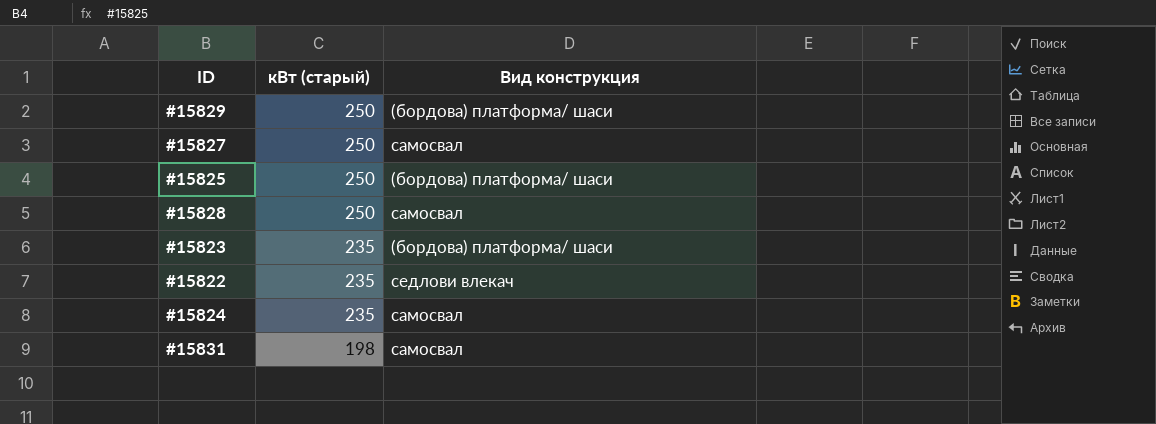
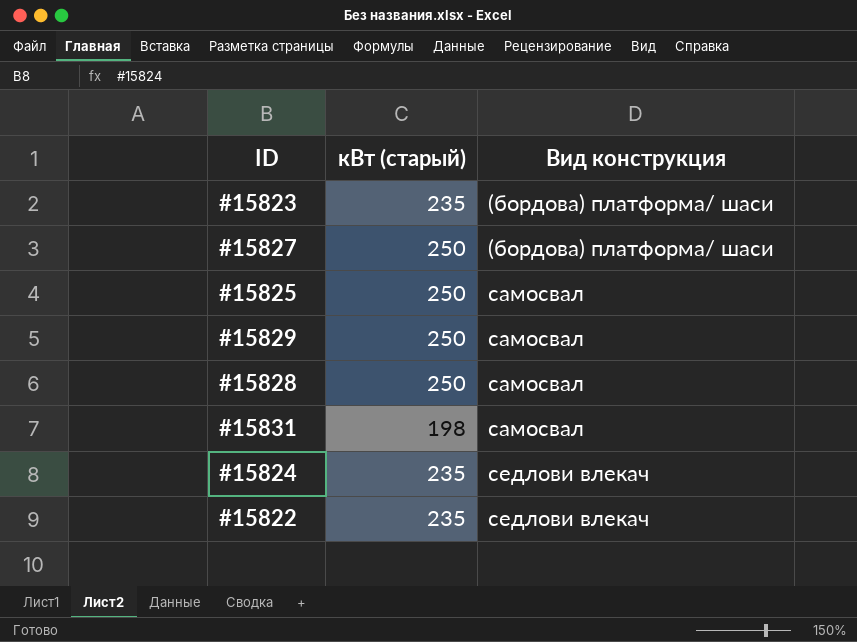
row order: кВт (старый) descending -> Вид конструкция ascending
#15827 | Вид конструкция: самосвал -> (бордова) платформа/ шаси
#15825 | Вид конструкция: (бордова) платформа/ шаси -> самосвал
#15829 | Вид конструкция: (бордова) платформа/ шаси -> самосвал
#15824 | Вид конструкция: самосвал -> седлови влекач

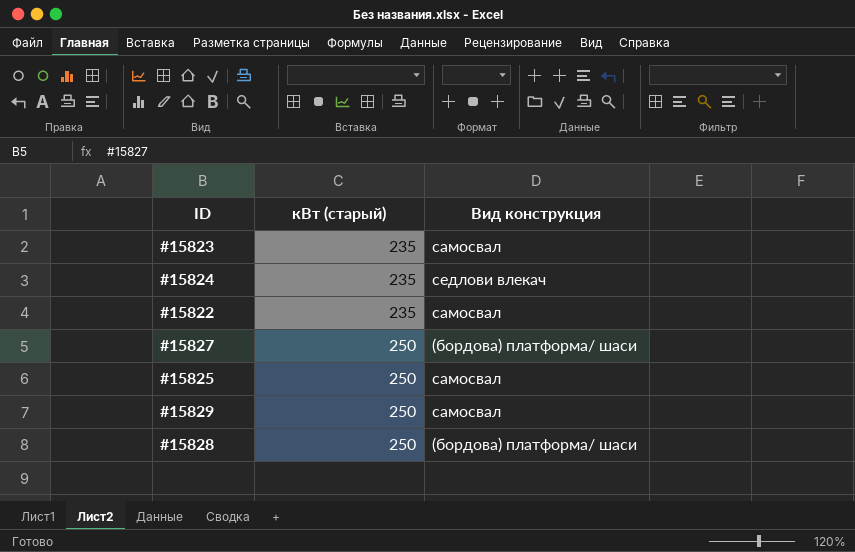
row order: Вид конструкция ascending -> кВт (старый) ascending
row #15831: 198 | самосвал -> none
#15823 | Вид конструкция: (бордова) платформа/ шаси -> самосвал
#15822 | Вид конструкция: седлови влекач -> самосвал
#15828 | Вид конструкция: самосвал -> (бордова) платформа/ шаси

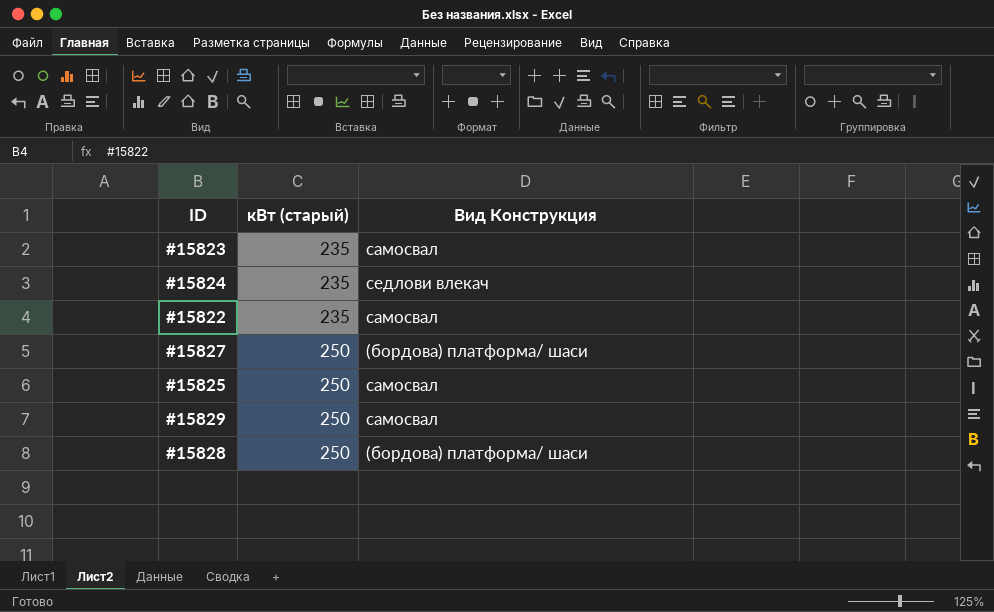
column name: Вид конструкция -> Вид Конструкция

